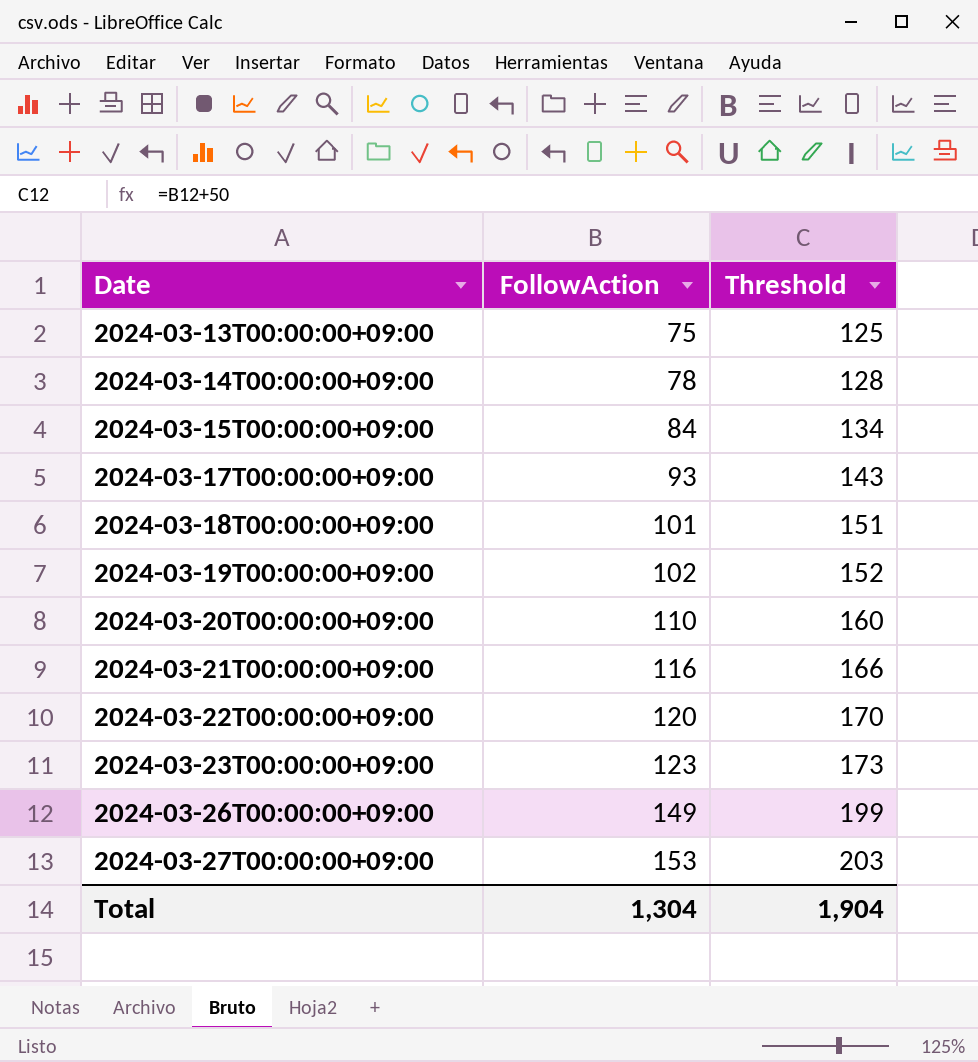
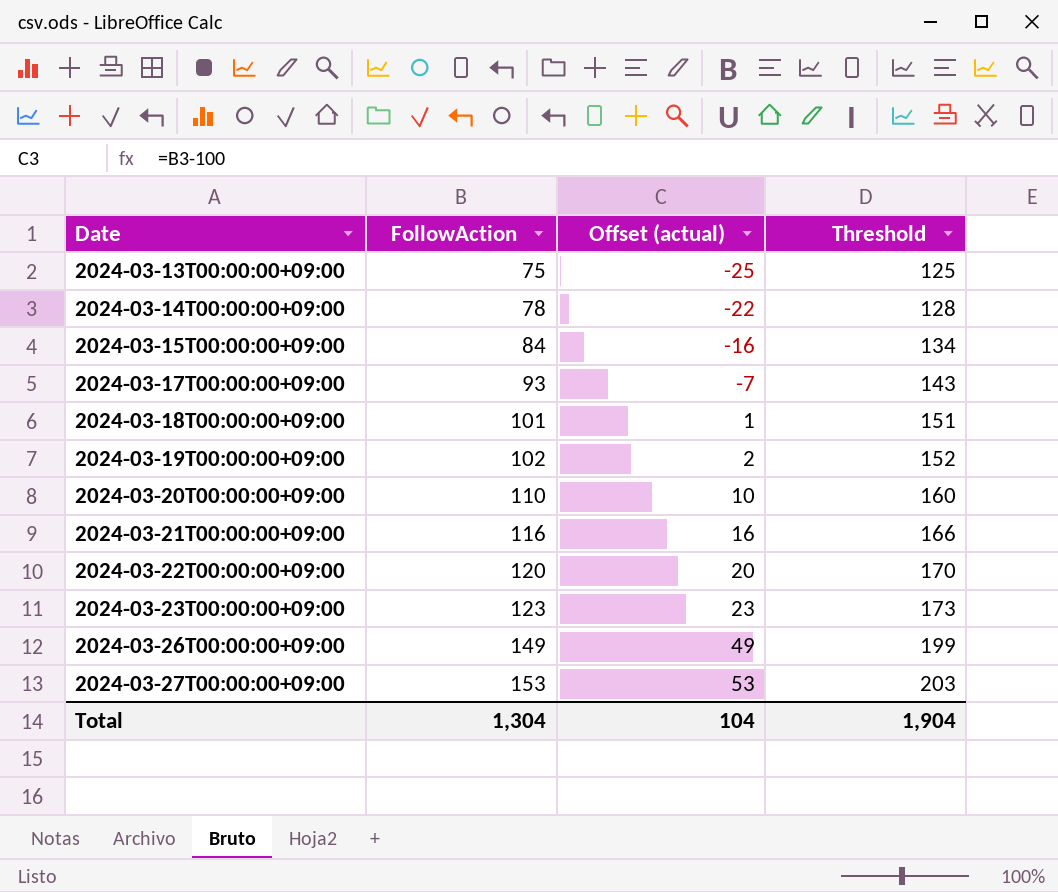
column Offset (actual) | formula: none -> [FollowAction] - 100

